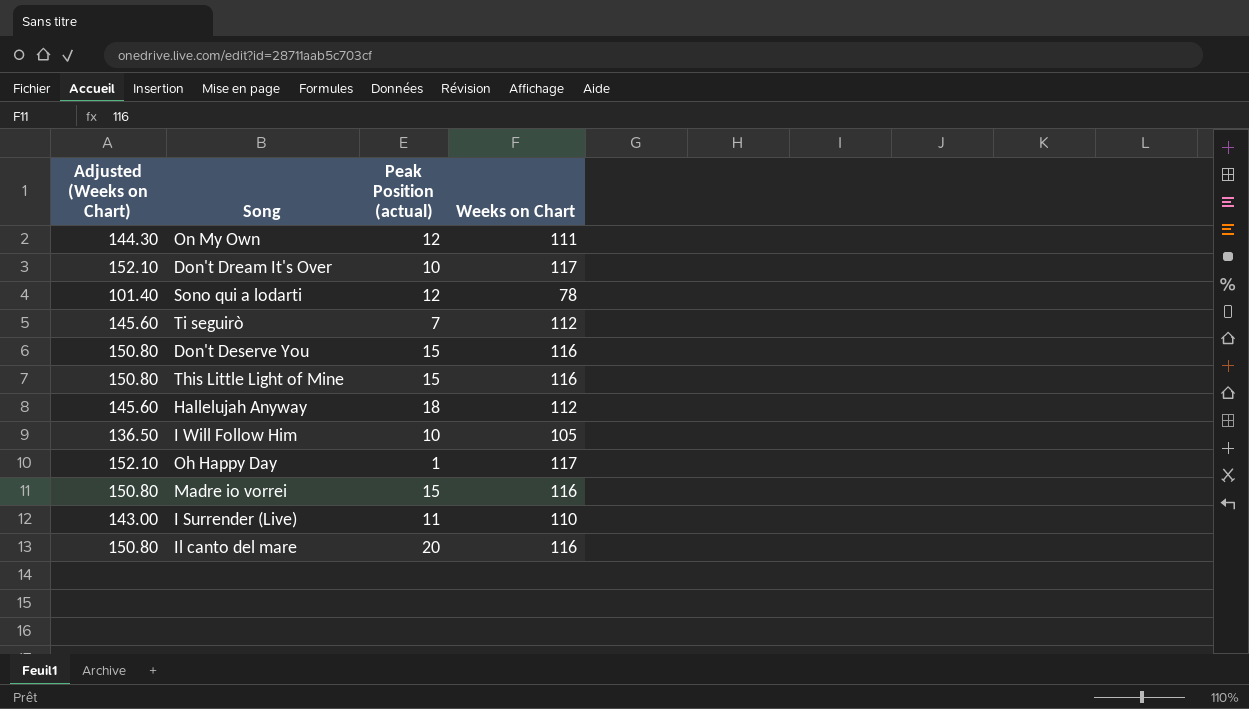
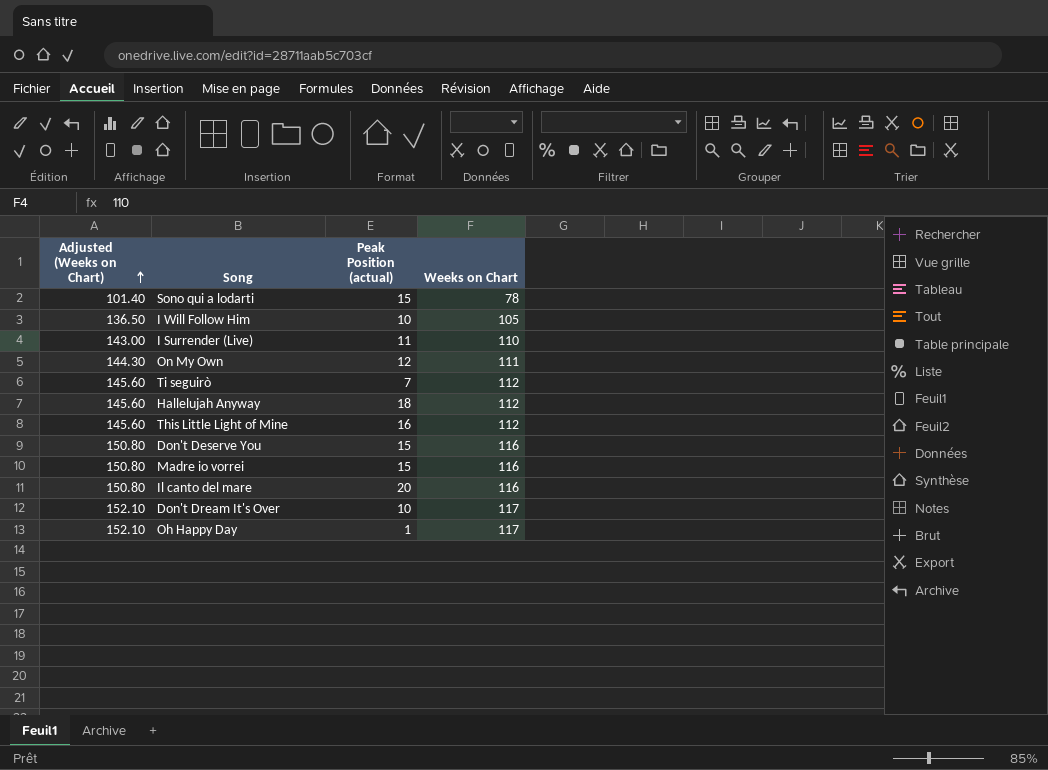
row order: none -> Adjusted (Weeks on Chart) ascending
Sono qui a lodarti | Peak Position (actual): 12 -> 15
This Little Light of Mine | Adjusted (Weeks on Chart): 150.80 -> 145.60
This Little Light of Mine | Peak Position (actual): 15 -> 16
This Little Light of Mine | Weeks on Chart: 116 -> 112

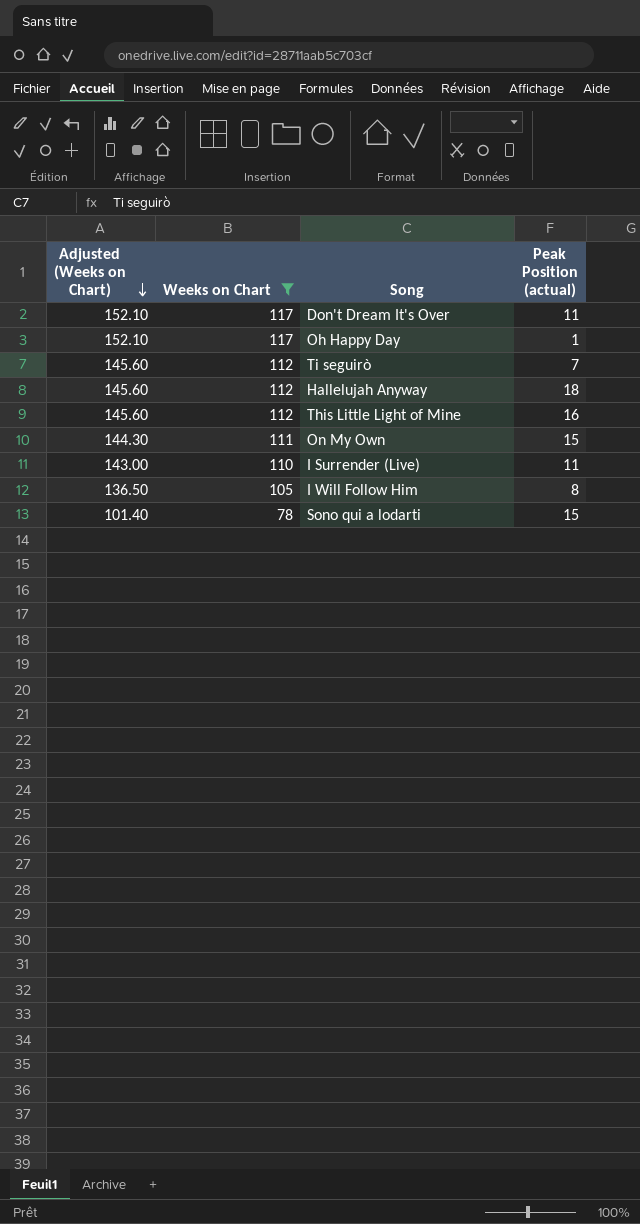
filter: none -> Weeks on Chart != 116
row order: Adjusted (Weeks on Chart) ascending -> Adjusted (Weeks on Chart) descending
column Weeks on Chart | position: 4 -> 2
Don't Dream It's Over | Peak Position (actual): 10 -> 11
On My Own | Peak Position (actual): 12 -> 15
I Will Follow Him | Peak Position (actual): 10 -> 8

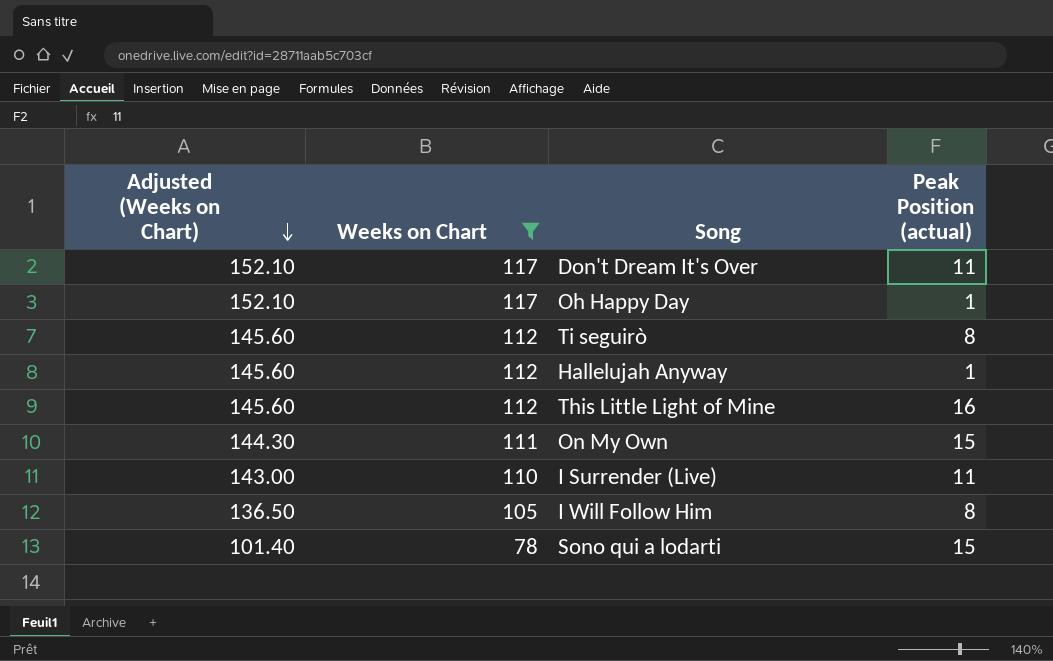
Ti seguirò | Peak Position (actual): 7 -> 8
Hallelujah Anyway | Peak Position (actual): 18 -> 1

